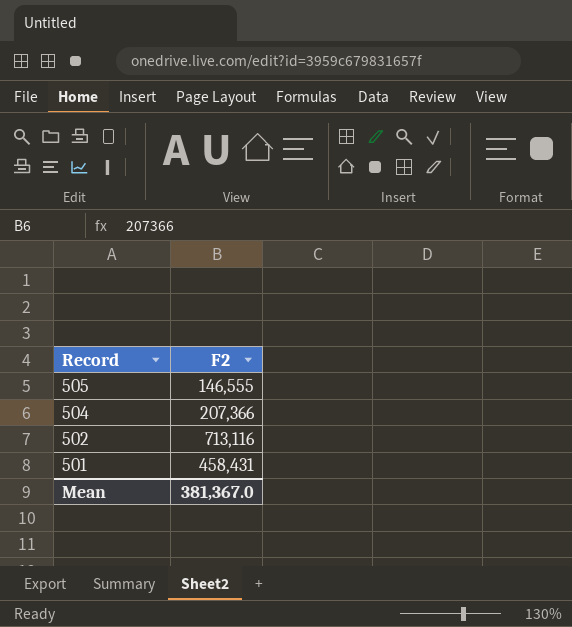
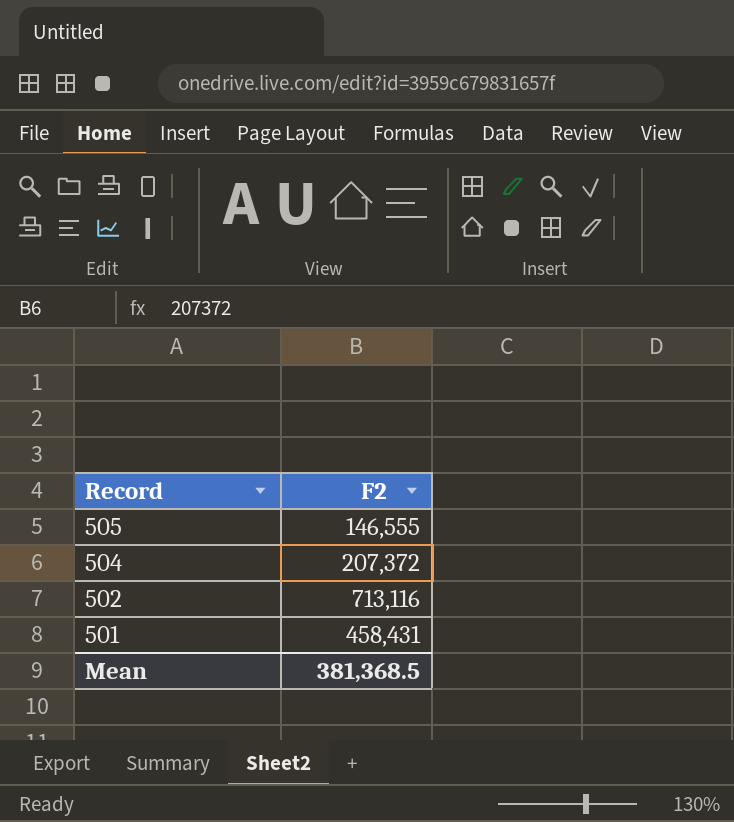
504 | F2: 207,366 -> 207,372
Mean | F2: 381,367.0 -> 381,368.5

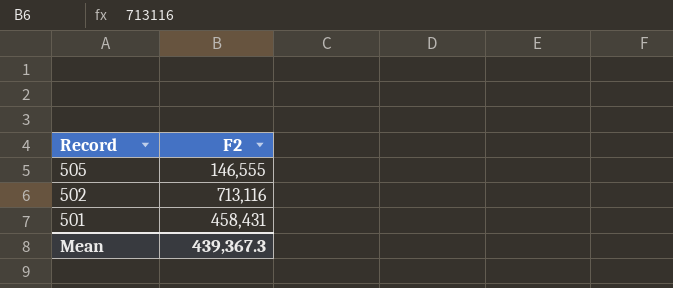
row 504: 207,372 -> none
Mean | F2: 381,368.5 -> 439,367.3

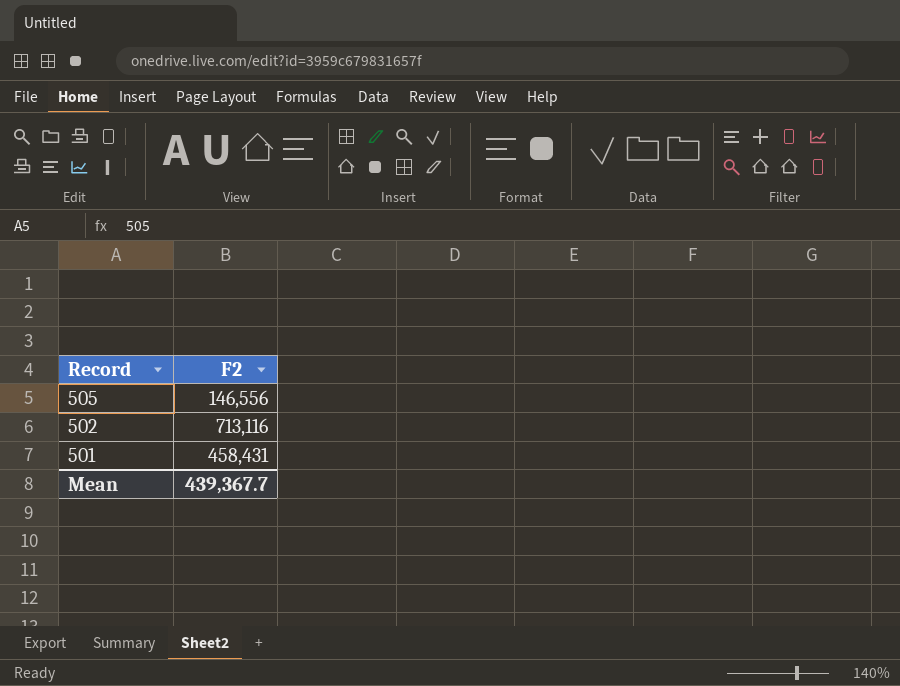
505 | F2: 146,555 -> 146,556
Mean | F2: 439,367.3 -> 439,367.7

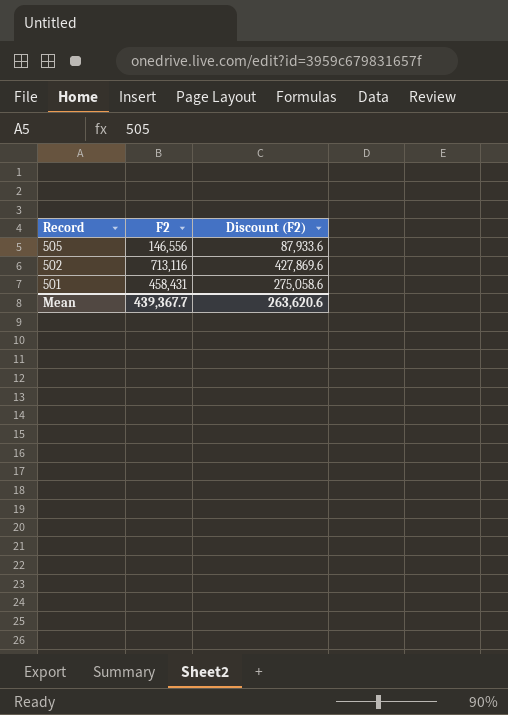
column Discount (F2) | formula: none -> [F2] * 0.6

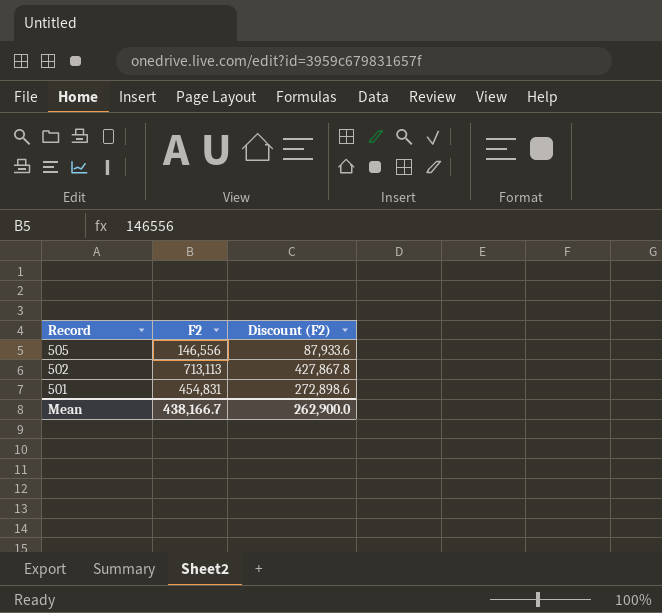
502 | F2: 713,116 -> 713,113
502 | Discount (F2): 427,869.6 -> 427,867.8
501 | F2: 458,431 -> 454,831
501 | Discount (F2): 275,058.6 -> 272,898.6
Mean | F2: 439,367.7 -> 438,166.7
Mean | Discount (F2): 263,620.6 -> 262,900.0

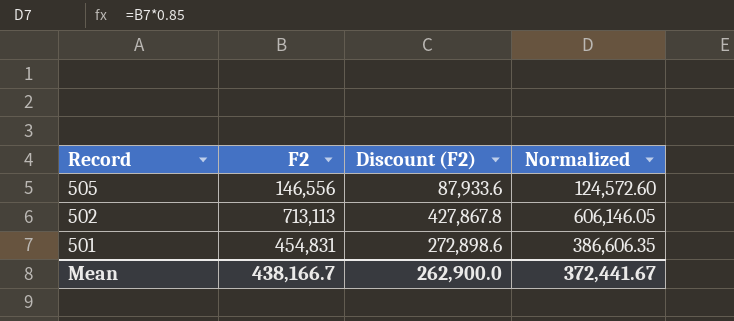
column Normalized | formula: none -> [F2] * 0.85

